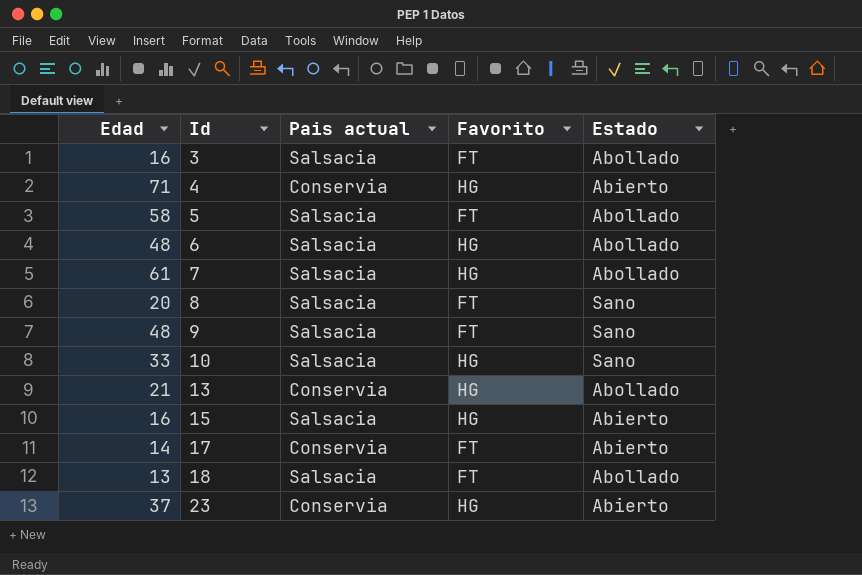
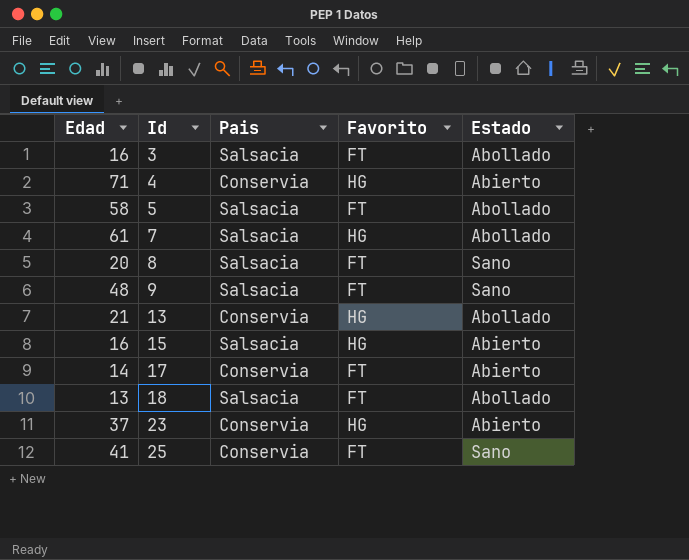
column name: Pais actual -> Pais
row 6: 48 | Salsacia | HG | Abollado -> none
row 10: 33 | Salsacia | HG | Sano -> none
row 25: none -> 41 | Conservia | FT | Sano

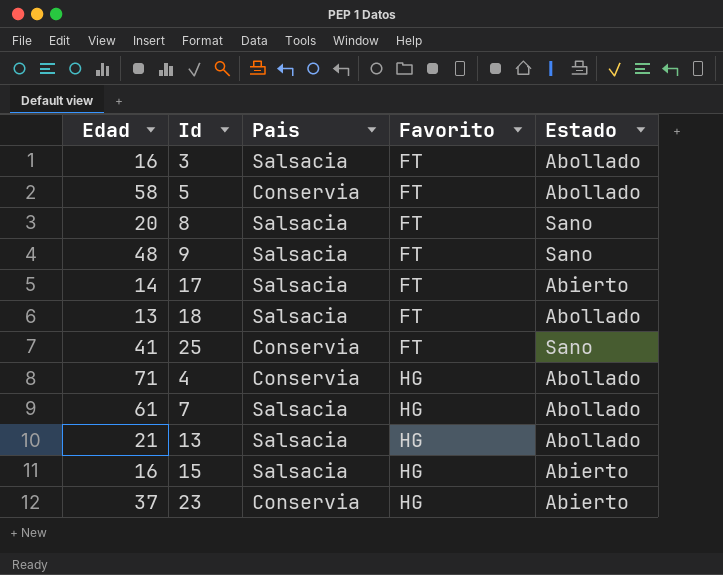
row order: Id ascending -> Favorito ascending
5 | Pais: Salsacia -> Conservia
17 | Pais: Conservia -> Salsacia
4 | Estado: Abierto -> Abollado
13 | Pais: Conservia -> Salsacia

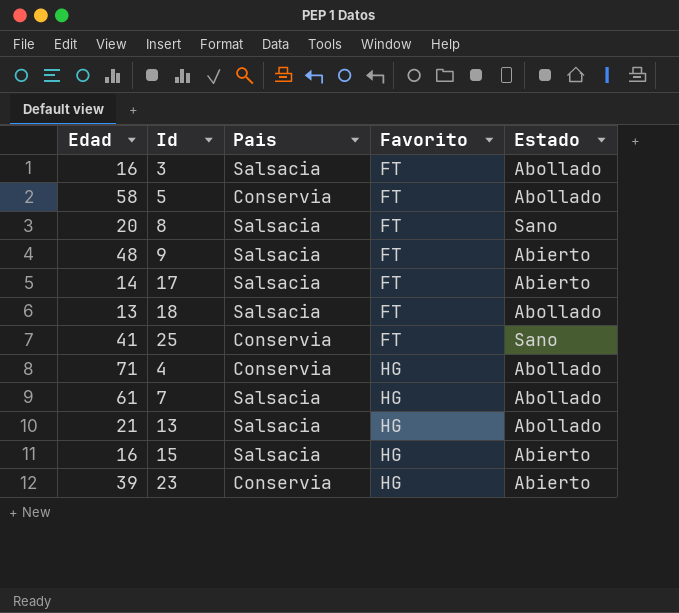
9 | Estado: Sano -> Abierto
23 | Edad: 37 -> 39

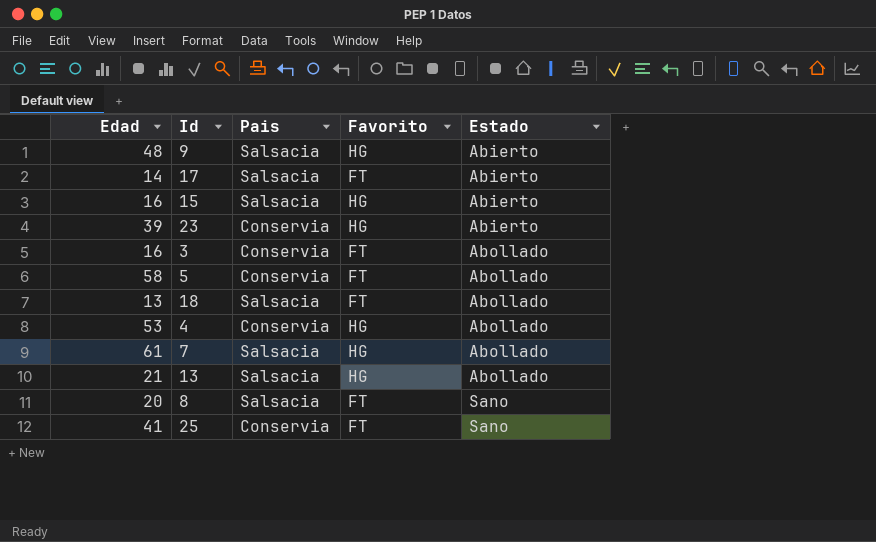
row order: Favorito ascending -> Estado ascending
9 | Favorito: FT -> HG
3 | Pais: Salsacia -> Conservia
4 | Edad: 71 -> 53

